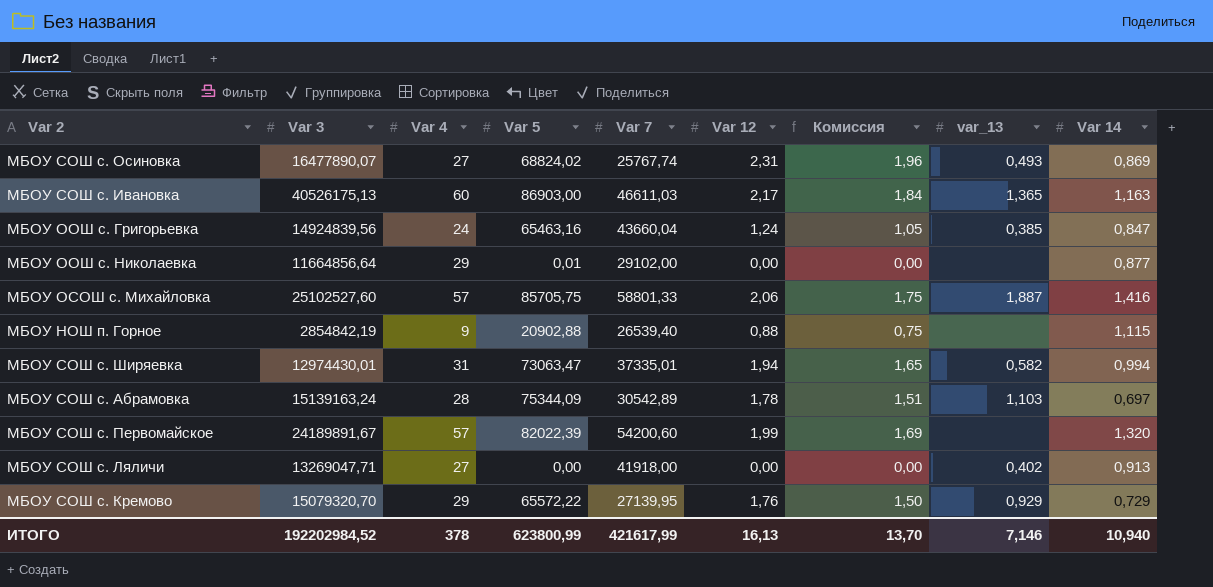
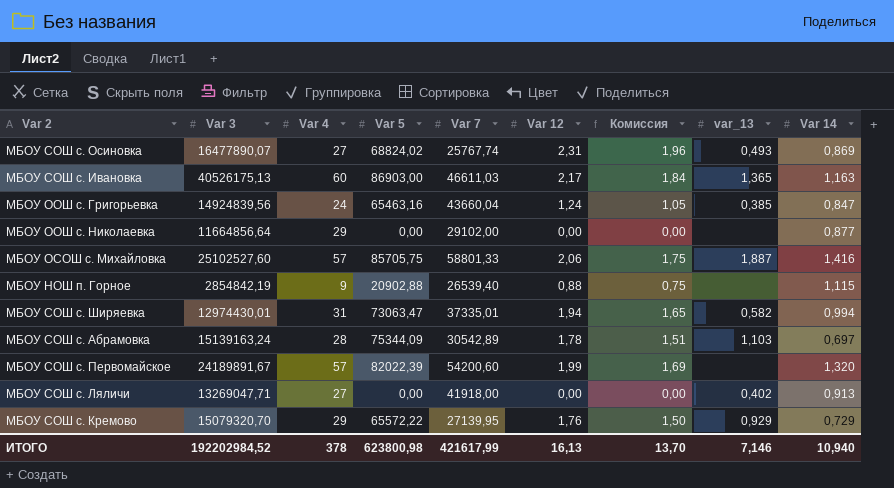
МБОУ ООШ с. Николаевка | Var 5: 0,01 -> 0,00
ИТОГО | Var 5: 623800,99 -> 623800,98

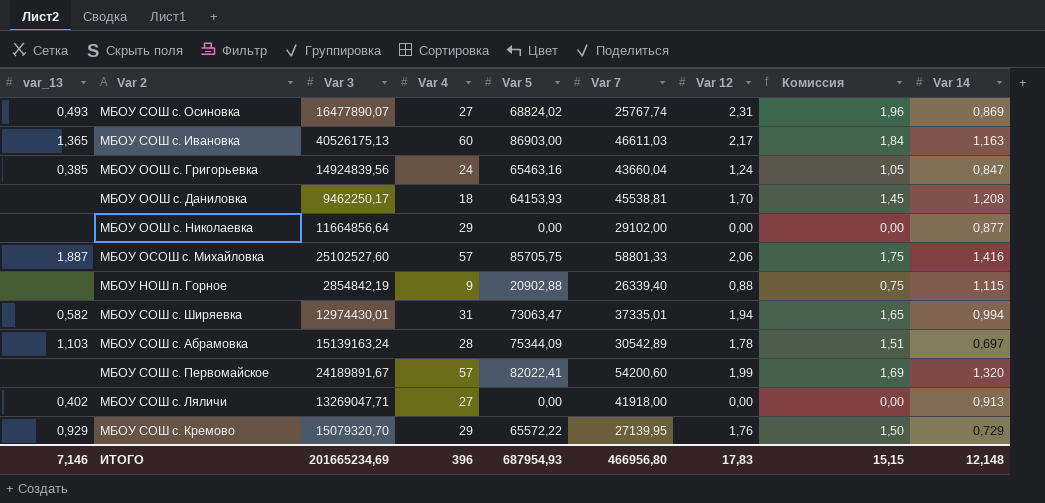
column var_13 | position: 8 -> 1
row МБОУ ООШ с. Даниловка: none -> none | 9462250,17 | 18 | 64153,93 | 45538,81 | 1,70 | 1,45 | 1,208
МБОУ НОШ п. Горное | Var 7: 26539,40 -> 26339,40
МБОУ СОШ с. Первомайское | Var 5: 82022,39 -> 82022,41
ИТОГО | Var 3: 192202984,52 -> 201665234,69
ИТОГО | Var 4: 378 -> 396
ИТОГО | Var 5: 623800,98 -> 687954,93
ИТОГО | Var 7: 421617,99 -> 466956,80
ИТОГО | Var 12: 16,13 -> 17,83
ИТОГО | Комиссия: 13,70 -> 15,15
ИТОГО | Var 14: 10,940 -> 12,148

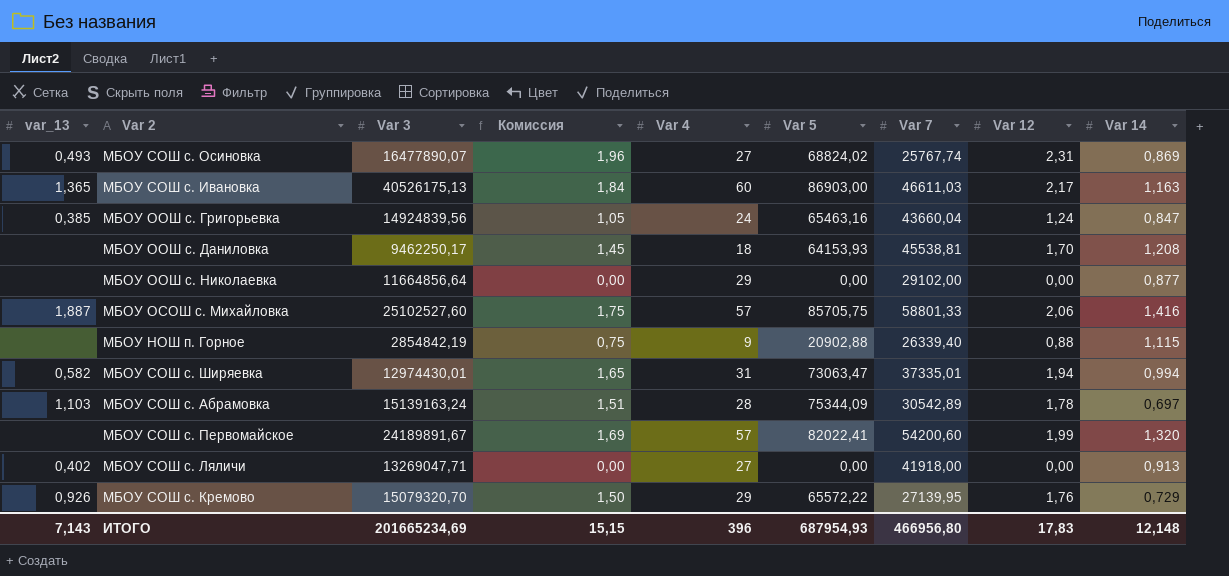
column Комиссия | position: 8 -> 4
МБОУ СОШ с. Кремово | var_13: 0,929 -> 0,926
ИТОГО | var_13: 7,146 -> 7,143

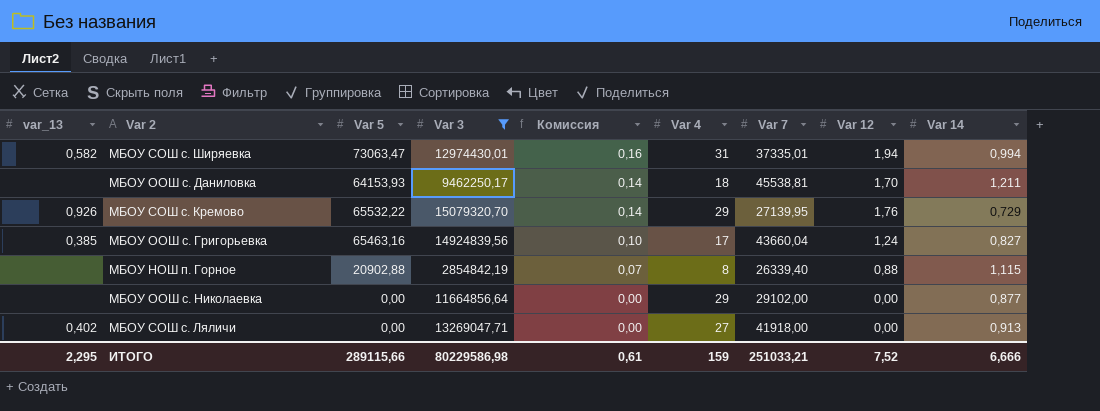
filter: none -> Var 3 <= 15079320,70
row order: none -> Комиссия descending
column Var 5 | position: 6 -> 3
column Комиссия | formula: [Var 12] * 0,85 -> [Var 12] * 0,08
МБОУ ООШ с. Даниловка | Var 14: 1,208 -> 1,211
МБОУ СОШ с. Кремово | Var 5: 65572,22 -> 65532,22
МБОУ ООШ с. Григорьевка | Var 4: 24 -> 17
МБОУ ООШ с. Григорьевка | Var 14: 0,847 -> 0,827
МБОУ НОШ п. Горное | Var 4: 9 -> 8
ИТОГО | var_13: 7,143 -> 2,295
ИТОГО | Var 5: 687954,93 -> 289115,66
ИТОГО | Var 3: 201665234,69 -> 80229586,98
ИТОГО | Комиссия: 15,15 -> 0,61
ИТОГО | Var 4: 396 -> 159
ИТОГО | Var 7: 466956,80 -> 251033,21
ИТОГО | Var 12: 17,83 -> 7,52
ИТОГО | Var 14: 12,148 -> 6,666

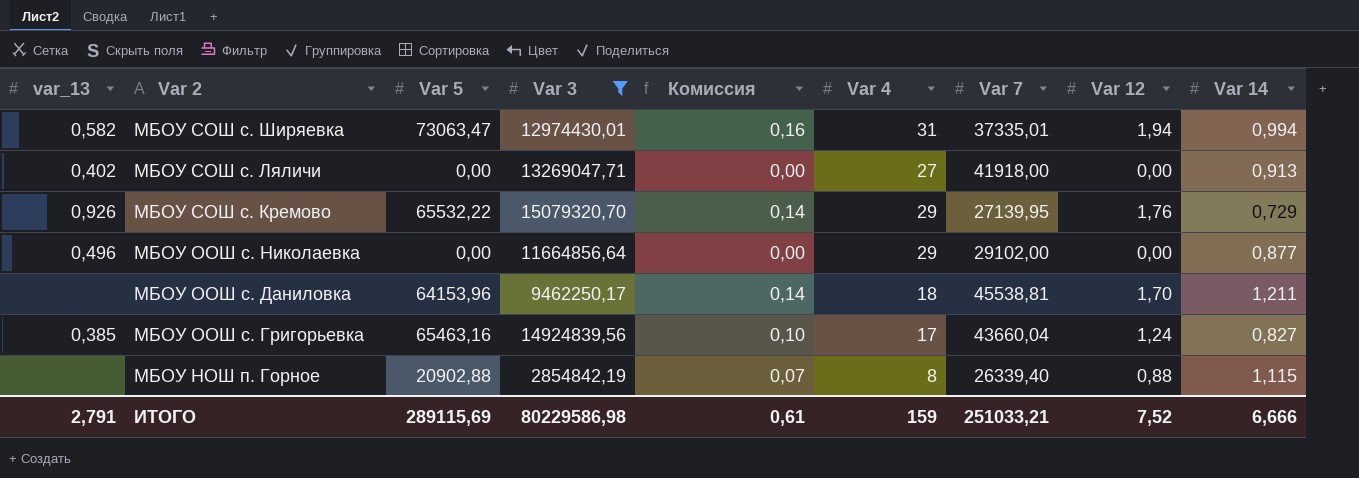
row order: Комиссия descending -> Var 2 descending
МБОУ ООШ с. Николаевка | var_13: none -> 0,496
МБОУ ООШ с. Даниловка | Var 5: 64153,93 -> 64153,96
ИТОГО | var_13: 2,295 -> 2,791
ИТОГО | Var 5: 289115,66 -> 289115,69

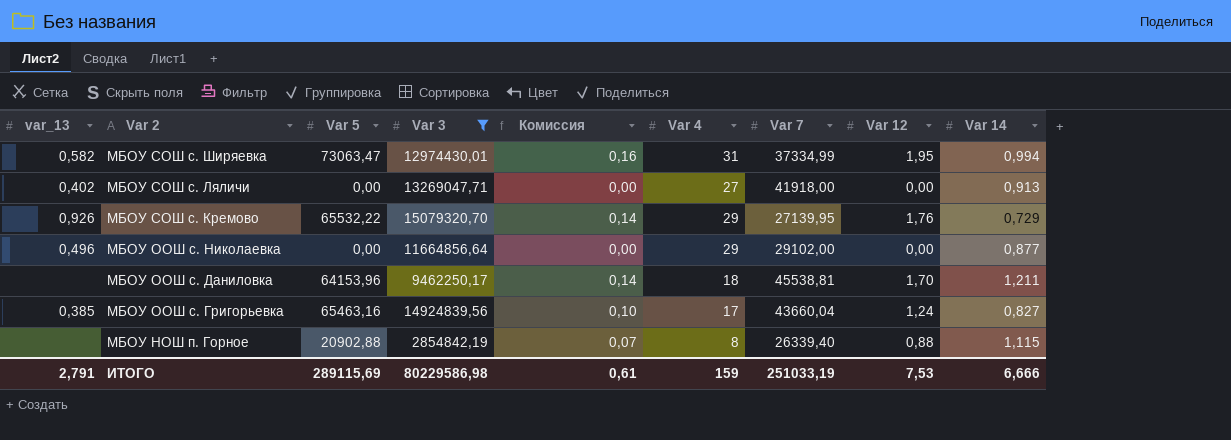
МБОУ СОШ с. Ширяевка | Var 7: 37335,01 -> 37334,99
МБОУ СОШ с. Ширяевка | Var 12: 1,94 -> 1,95
ИТОГО | Var 7: 251033,21 -> 251033,19
ИТОГО | Var 12: 7,52 -> 7,53

